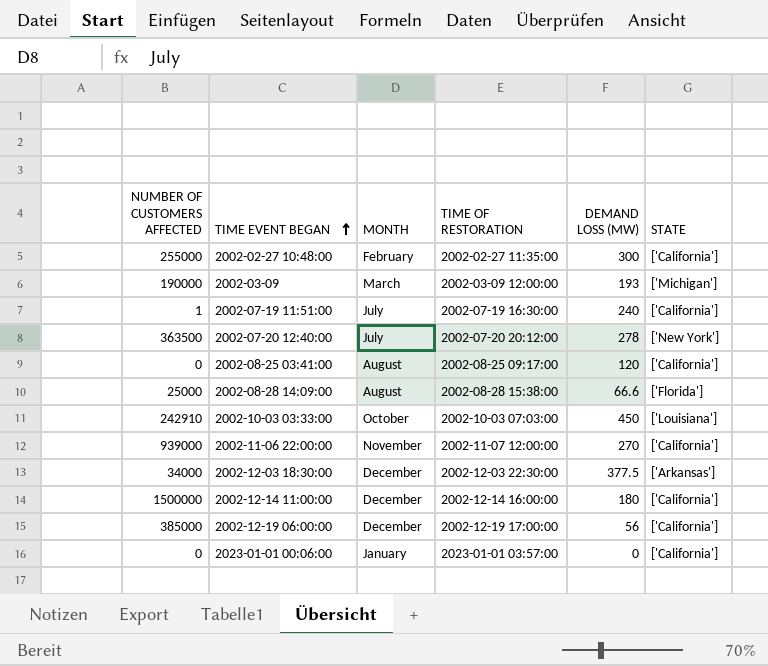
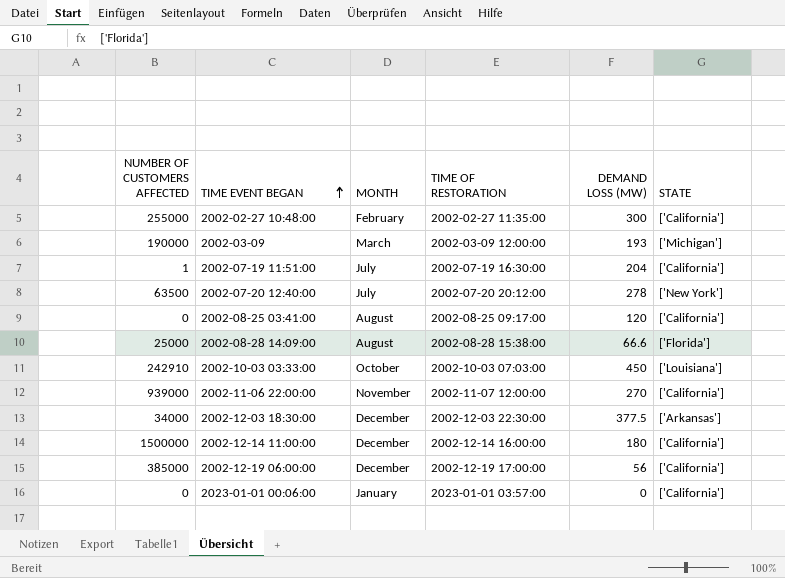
2002-07-19 11:51:00 | DEMAND LOSS (MW): 240 -> 204
2002-07-20 12:40:00 | NUMBER OF CUSTOMERS AFFECTED: 363500 -> 63500

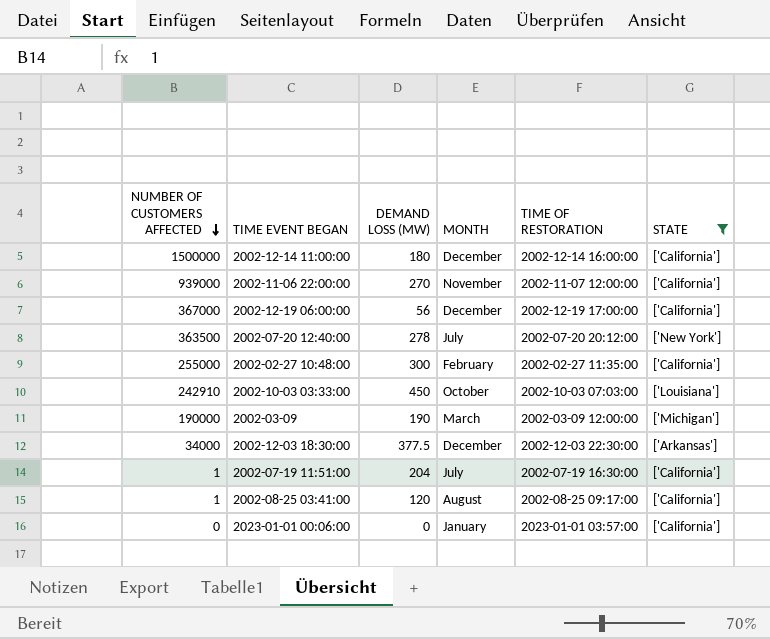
filter: none -> STATE != ['Florida']
row order: TIME EVENT BEGAN ascending -> NUMBER OF CUSTOMERS AFFECTED descending
column DEMAND LOSS (MW) | position: 5 -> 3
2002-12-19 06:00:00 | NUMBER OF CUSTOMERS AFFECTED: 385000 -> 367000
2002-07-20 12:40:00 | NUMBER OF CUSTOMERS AFFECTED: 63500 -> 363500
2002-03-09 | DEMAND LOSS (MW): 193 -> 190
2002-08-25 03:41:00 | NUMBER OF CUSTOMERS AFFECTED: 0 -> 1

